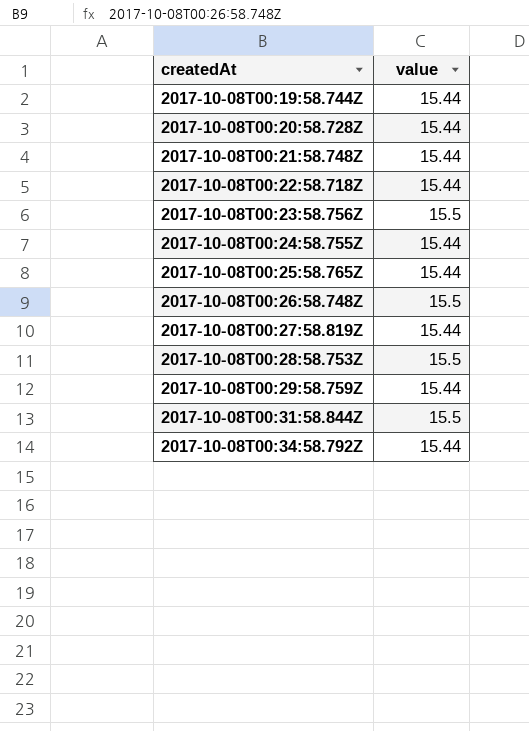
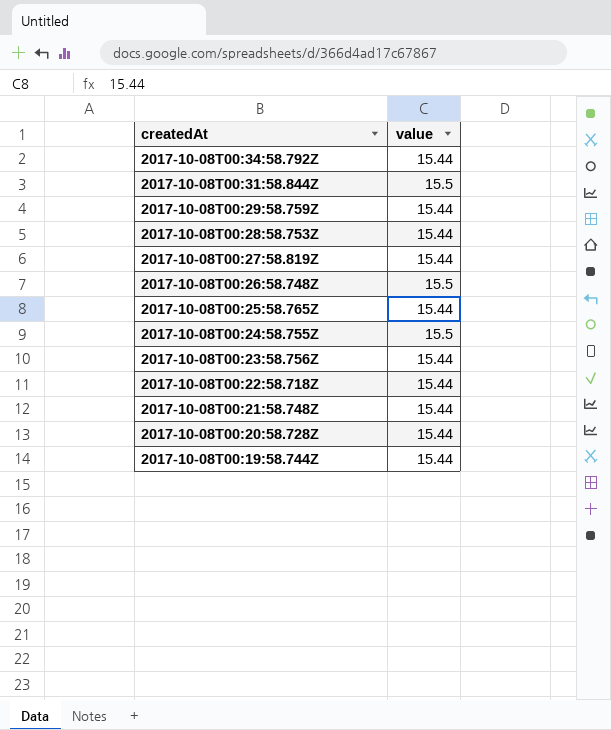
row order: createdAt ascending -> createdAt descending
2017-10-08T00:28:58.753Z | value: 15.5 -> 15.44
2017-10-08T00:24:58.755Z | value: 15.44 -> 15.5
2017-10-08T00:23:58.756Z | value: 15.5 -> 15.44

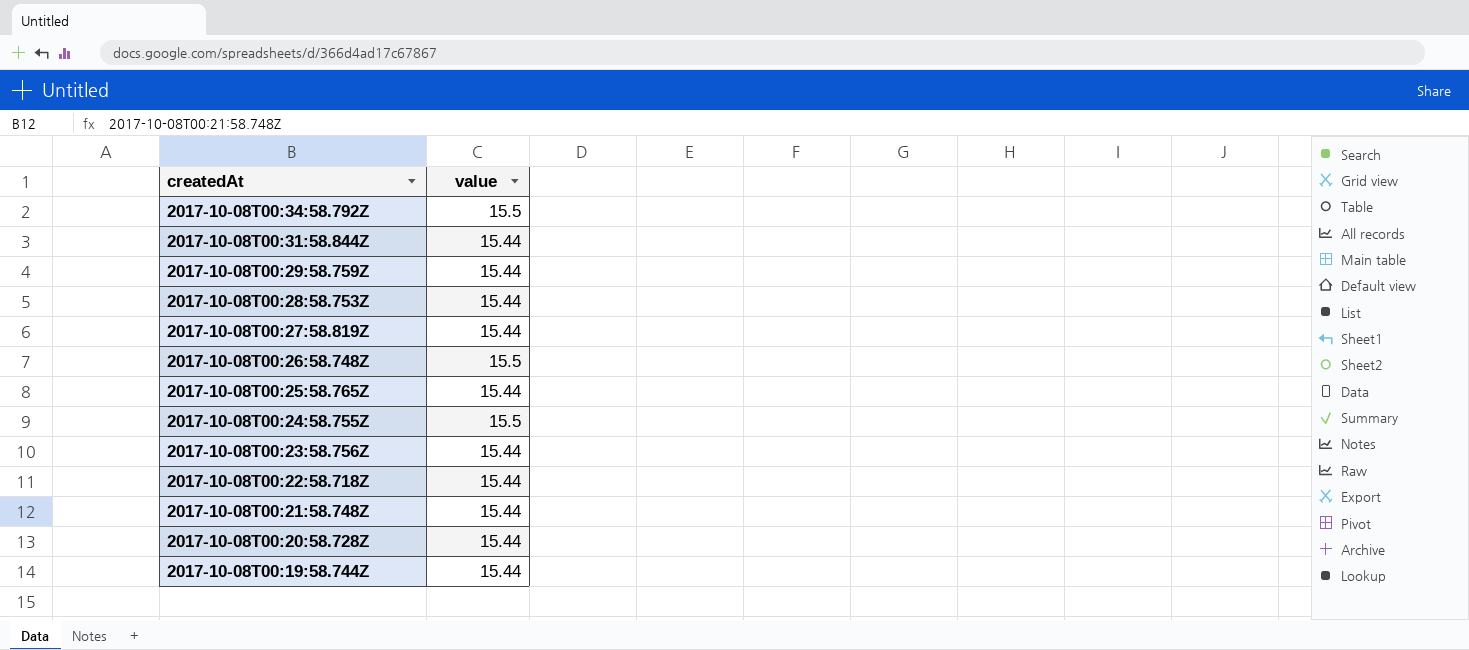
2017-10-08T00:34:58.792Z | value: 15.44 -> 15.5
2017-10-08T00:31:58.844Z | value: 15.5 -> 15.44

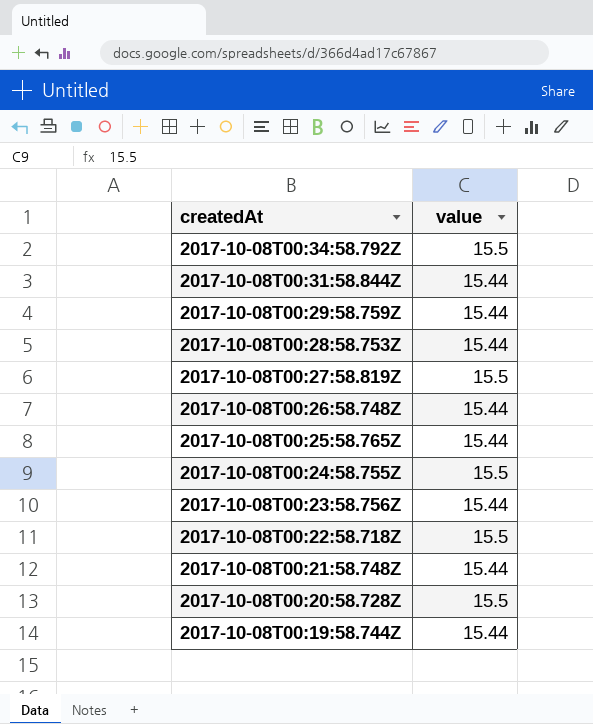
2017-10-08T00:27:58.819Z | value: 15.44 -> 15.5
2017-10-08T00:26:58.748Z | value: 15.5 -> 15.44
2017-10-08T00:22:58.718Z | value: 15.44 -> 15.5
2017-10-08T00:20:58.728Z | value: 15.44 -> 15.5

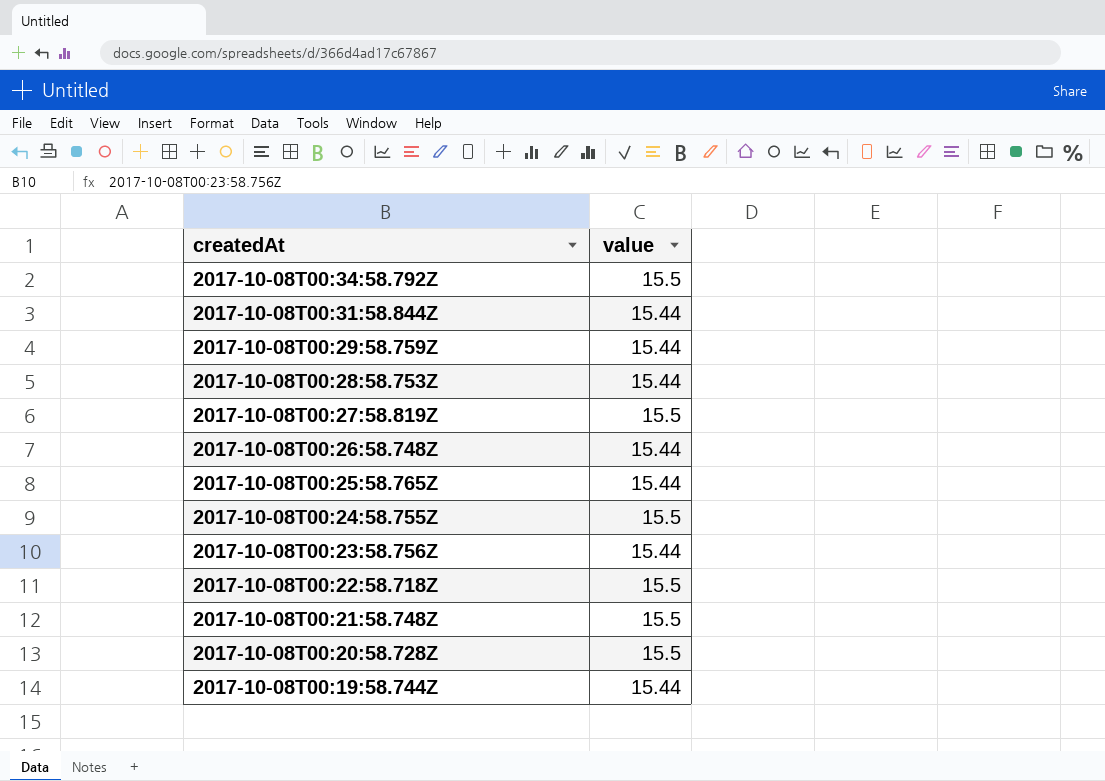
2017-10-08T00:21:58.748Z | value: 15.44 -> 15.5

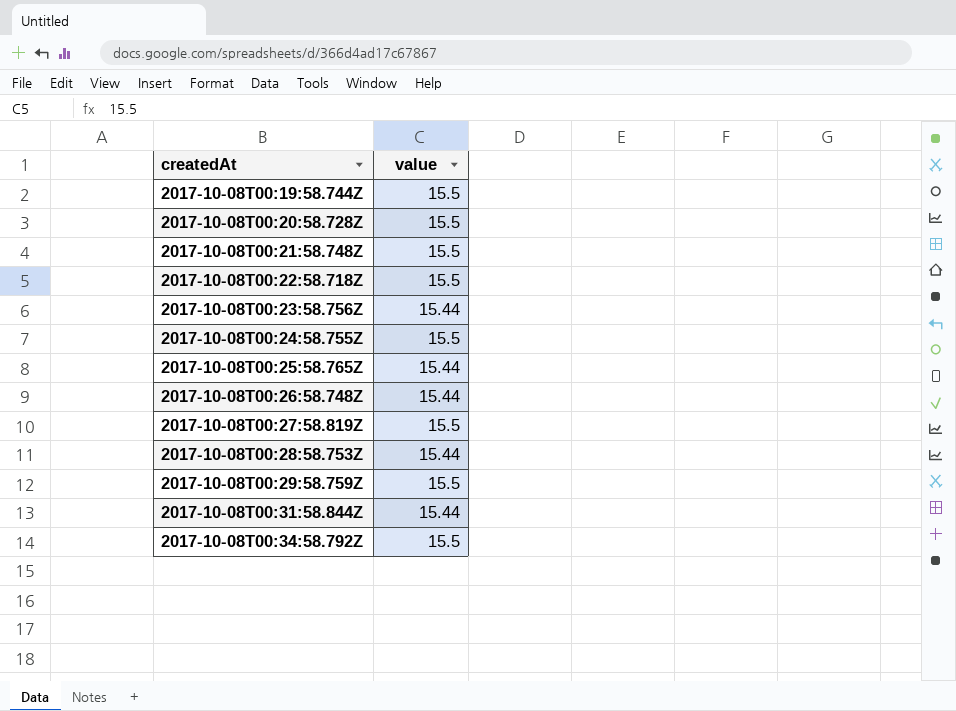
row order: createdAt descending -> createdAt ascending
2017-10-08T00:19:58.744Z | value: 15.44 -> 15.5
2017-10-08T00:29:58.759Z | value: 15.44 -> 15.5

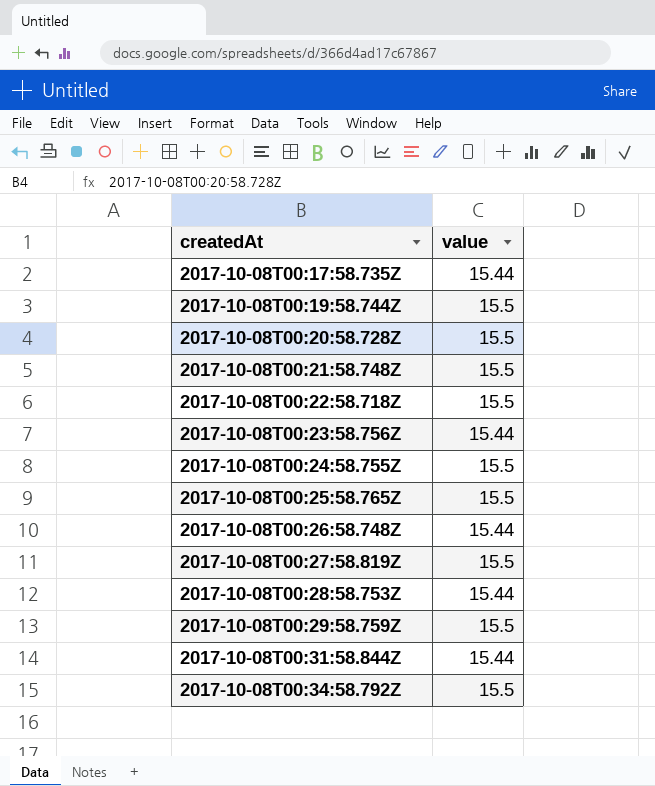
row 2017-10-08T00:17:58.735Z: none -> 15.44
2017-10-08T00:25:58.765Z | value: 15.44 -> 15.5

